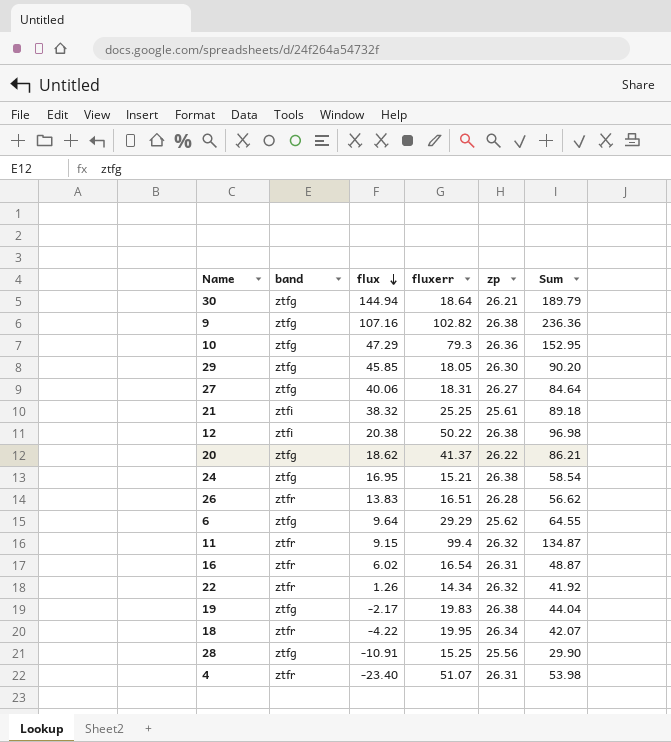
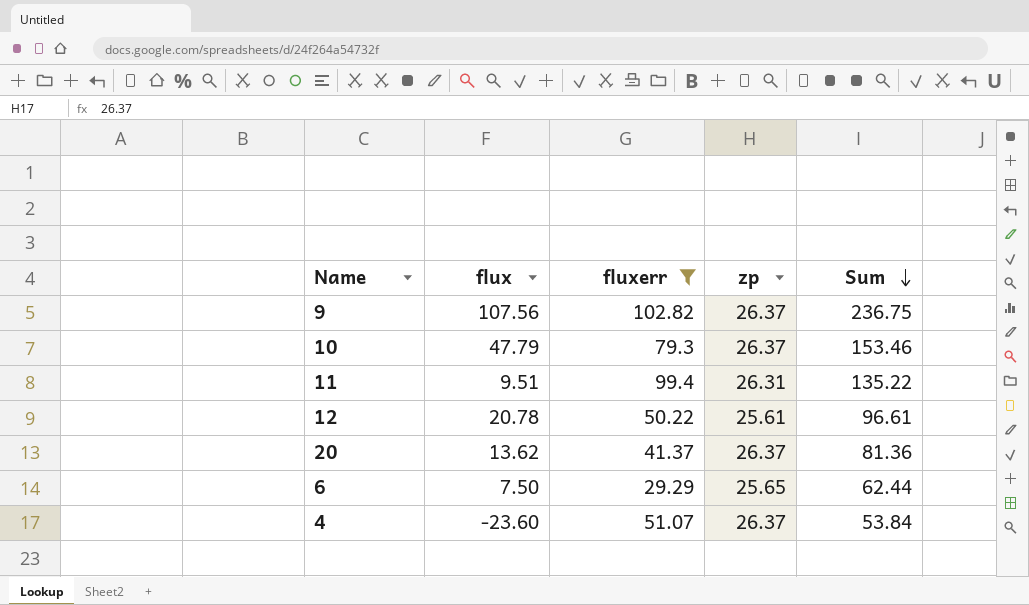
filter: none -> fluxerr >= 29.29
row order: flux descending -> Sum descending
column band | position: 2 -> none
9 | flux: 107.16 -> 107.56
9 | zp: 26.38 -> 26.37
9 | Sum: 236.36 -> 236.75
10 | flux: 47.29 -> 47.79
10 | zp: 26.36 -> 26.37
10 | Sum: 152.95 -> 153.46
11 | flux: 9.15 -> 9.51
11 | zp: 26.32 -> 26.31
11 | Sum: 134.87 -> 135.22
12 | flux: 20.38 -> 20.78
12 | zp: 26.38 -> 25.61
12 | Sum: 96.98 -> 96.61
20 | flux: 18.62 -> 13.62
20 | zp: 26.22 -> 26.37
20 | Sum: 86.21 -> 81.36
6 | flux: 9.64 -> 7.50
6 | zp: 25.62 -> 25.65
6 | Sum: 64.55 -> 62.44
4 | flux: -23.40 -> -23.60
4 | zp: 26.31 -> 26.37
4 | Sum: 53.98 -> 53.84

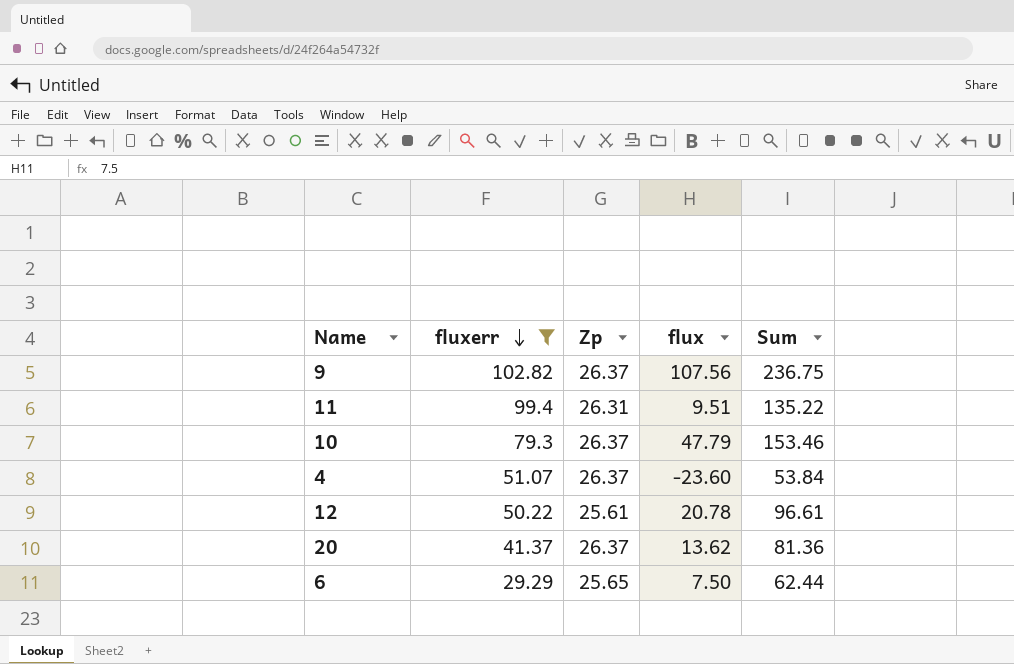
row order: Sum descending -> fluxerr descending
column name: zp -> Zp
column flux | position: 2 -> 4

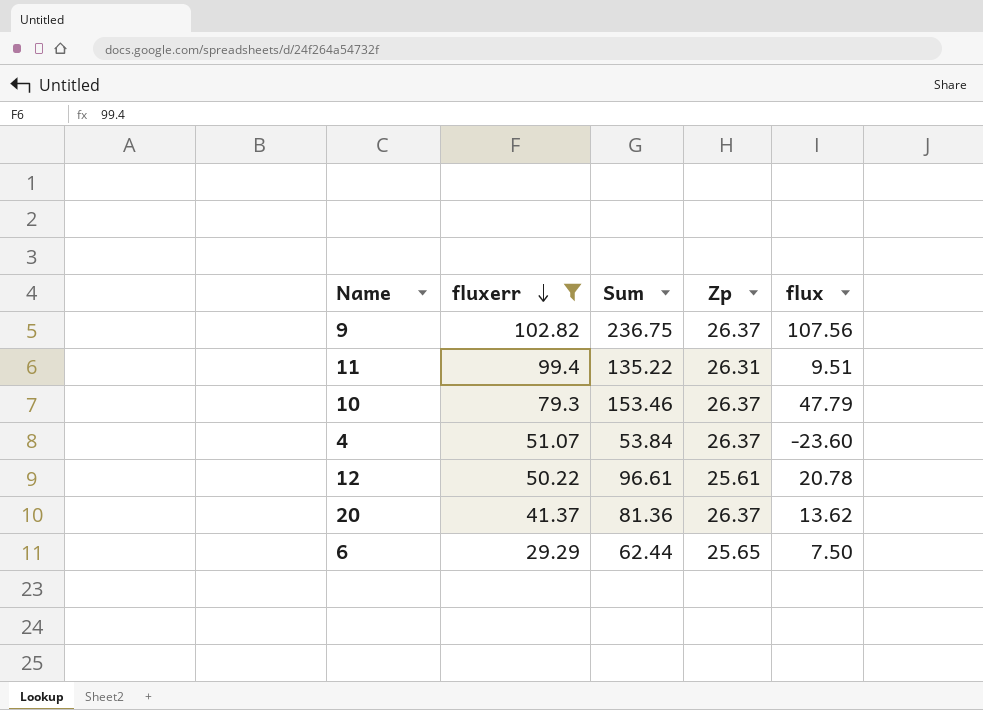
column Sum | position: 5 -> 3

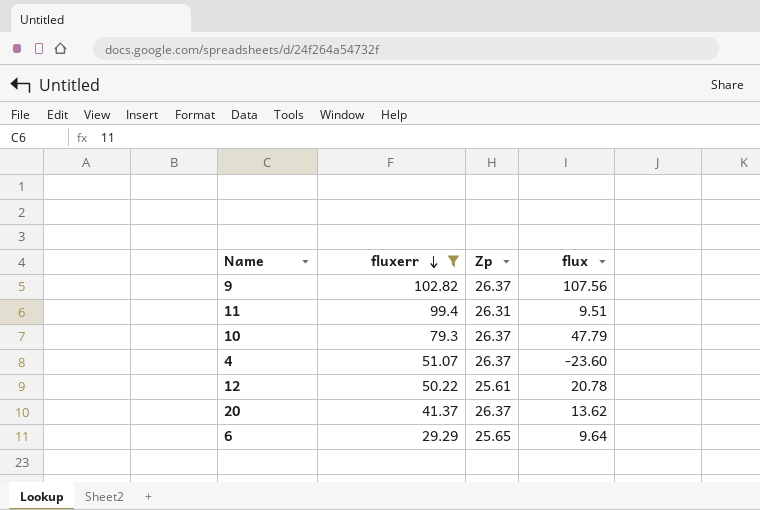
column Sum | formula: [fluxerr] + [Zp] + [flux] -> none
6 | flux: 7.50 -> 9.64

